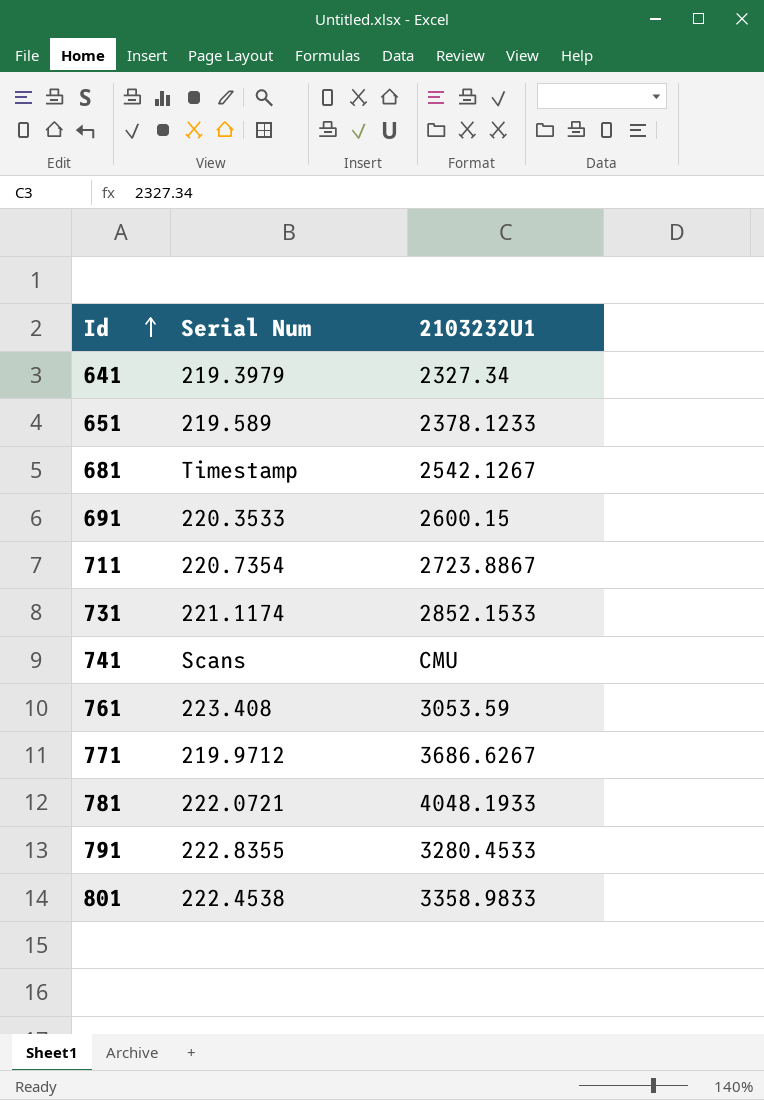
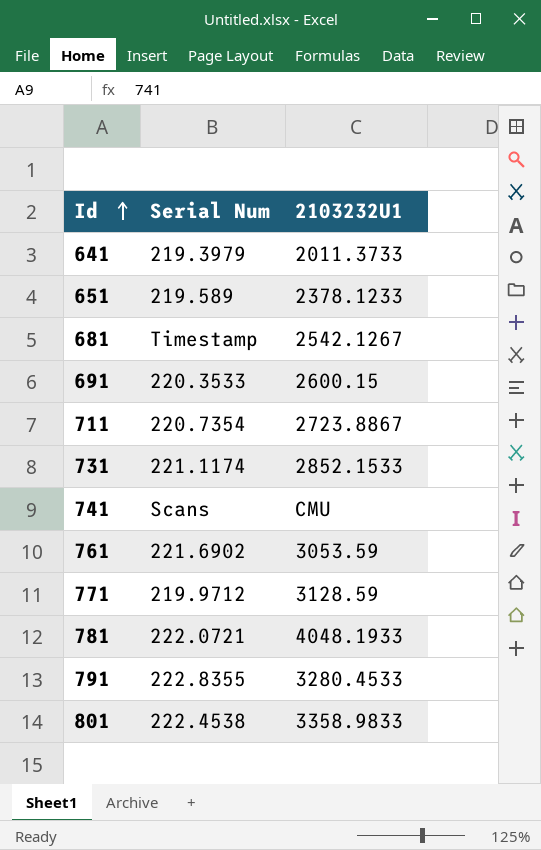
641 | 2103232U1: 2327.34 -> 2011.3733
761 | Serial Num: 223.408 -> 221.6902
771 | 2103232U1: 3686.6267 -> 3128.59

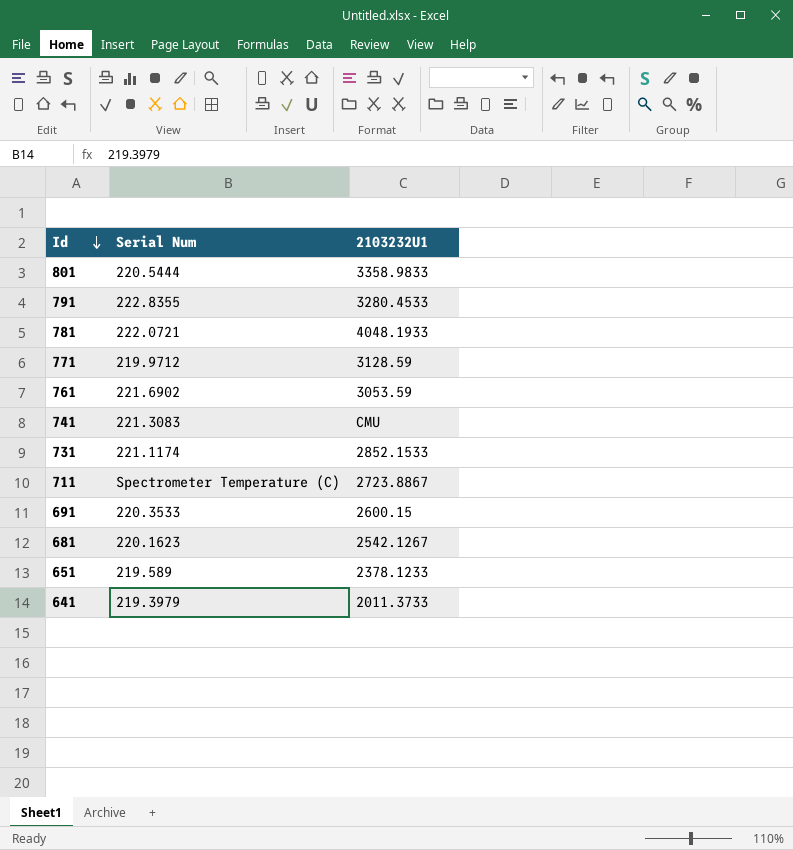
row order: Id ascending -> Id descending
801 | Serial Num: 222.4538 -> 220.5444
741 | Serial Num: Scans -> 221.3083
711 | Serial Num: 220.7354 -> Spectrometer Temperature (C)
681 | Serial Num: Timestamp -> 220.1623

